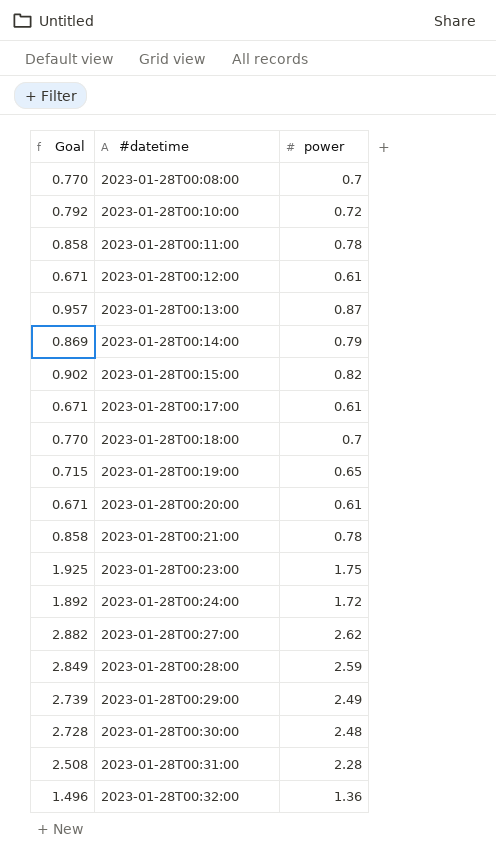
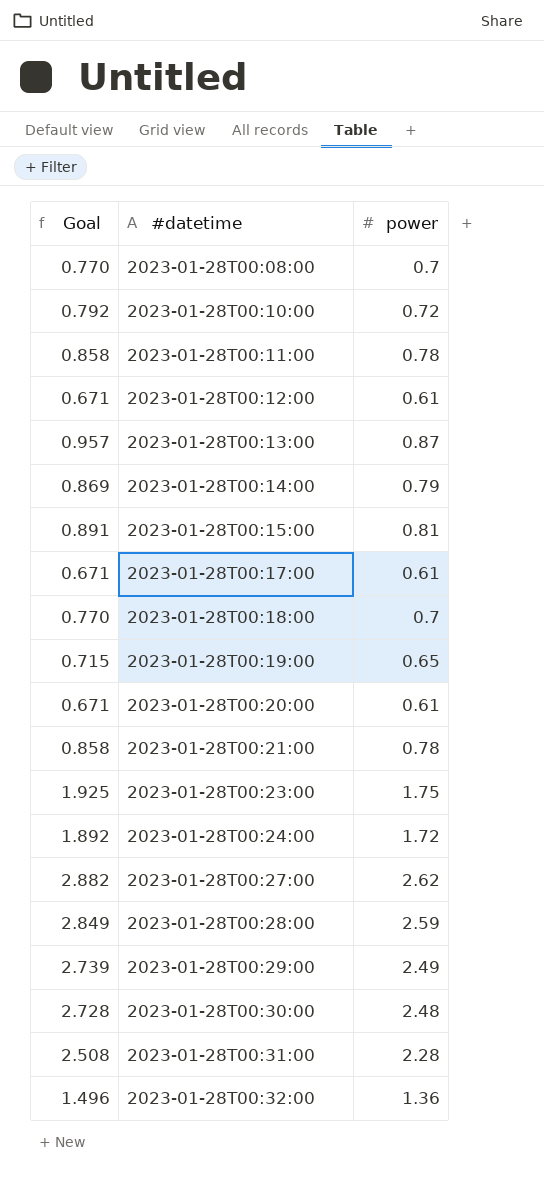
2023-01-28T00:15:00 | Goal: 0.902 -> 0.891
2023-01-28T00:15:00 | power: 0.82 -> 0.81

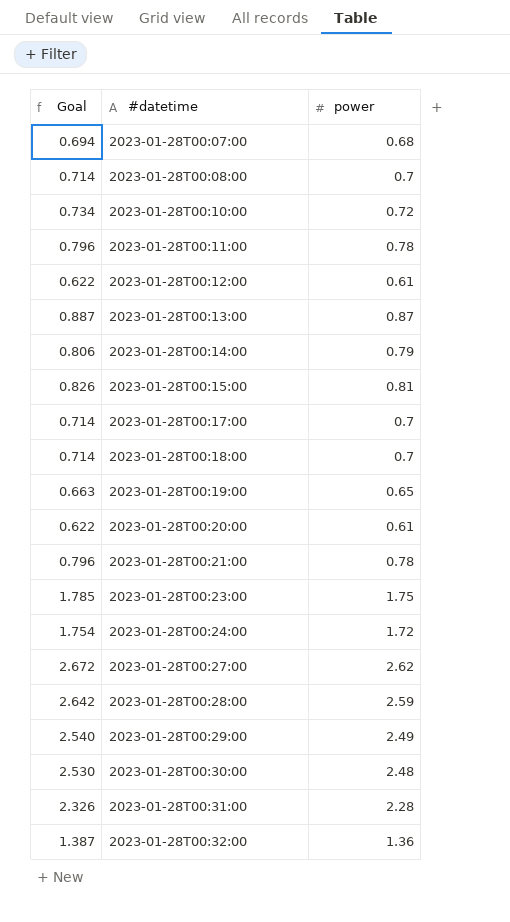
column Goal | formula: [power] * 1.1 -> [power] * 1.02
row 2023-01-28T00:07:00: none -> 0.694 | 0.68
2023-01-28T00:17:00 | power: 0.61 -> 0.7

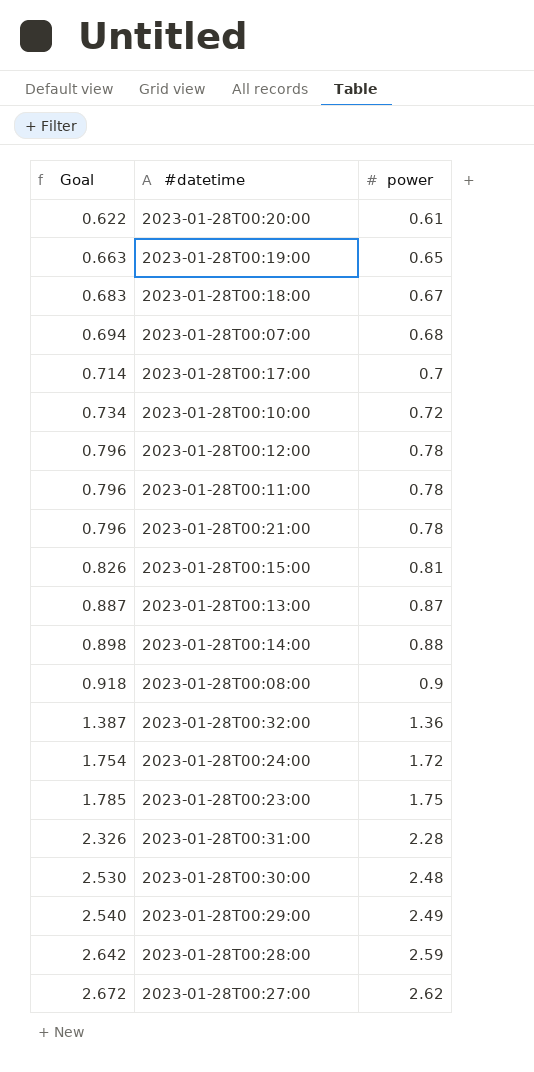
row order: #datetime ascending -> Goal ascending
2023-01-28T00:18:00 | Goal: 0.714 -> 0.683
2023-01-28T00:18:00 | power: 0.7 -> 0.67
2023-01-28T00:12:00 | Goal: 0.622 -> 0.796
2023-01-28T00:12:00 | power: 0.61 -> 0.78
2023-01-28T00:14:00 | Goal: 0.806 -> 0.898
2023-01-28T00:14:00 | power: 0.79 -> 0.88
2023-01-28T00:08:00 | Goal: 0.714 -> 0.918
2023-01-28T00:08:00 | power: 0.7 -> 0.9

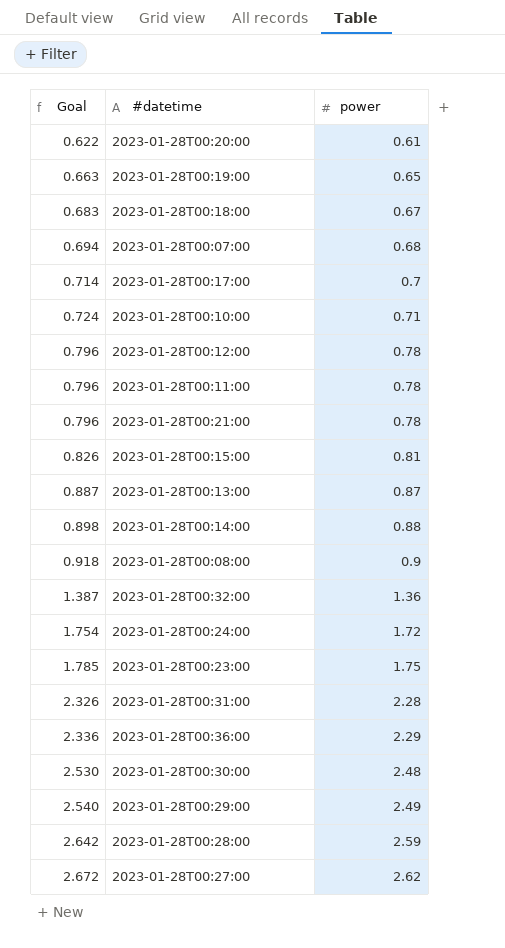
2023-01-28T00:10:00 | Goal: 0.734 -> 0.724
2023-01-28T00:10:00 | power: 0.72 -> 0.71
row 2023-01-28T00:36:00: none -> 2.336 | 2.29

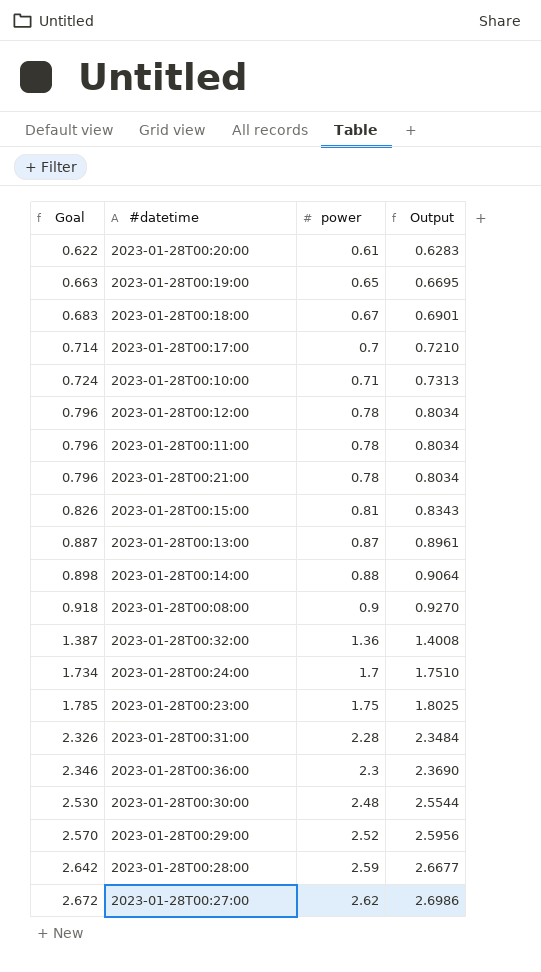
column Output | formula: none -> [power] * 1.03
row 2023-01-28T00:07:00: 0.694 | 0.68 -> none
2023-01-28T00:24:00 | Goal: 1.754 -> 1.734
2023-01-28T00:24:00 | power: 1.72 -> 1.7
2023-01-28T00:36:00 | Goal: 2.336 -> 2.346
2023-01-28T00:36:00 | power: 2.29 -> 2.3
2023-01-28T00:29:00 | Goal: 2.540 -> 2.570
2023-01-28T00:29:00 | power: 2.49 -> 2.52

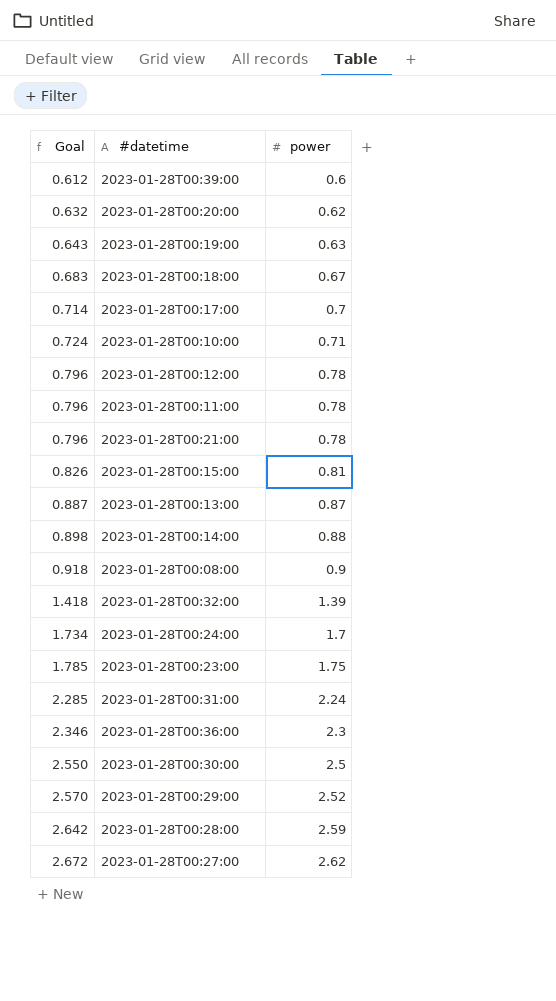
column Output | formula: [power] * 1.03 -> none
row 2023-01-28T00:39:00: none -> 0.612 | 0.6
2023-01-28T00:20:00 | Goal: 0.622 -> 0.632
2023-01-28T00:20:00 | power: 0.61 -> 0.62
2023-01-28T00:19:00 | Goal: 0.663 -> 0.643
2023-01-28T00:19:00 | power: 0.65 -> 0.63
2023-01-28T00:32:00 | Goal: 1.387 -> 1.418
2023-01-28T00:32:00 | power: 1.36 -> 1.39
2023-01-28T00:31:00 | Goal: 2.326 -> 2.285
2023-01-28T00:31:00 | power: 2.28 -> 2.24
2023-01-28T00:30:00 | Goal: 2.530 -> 2.550
2023-01-28T00:30:00 | power: 2.48 -> 2.5

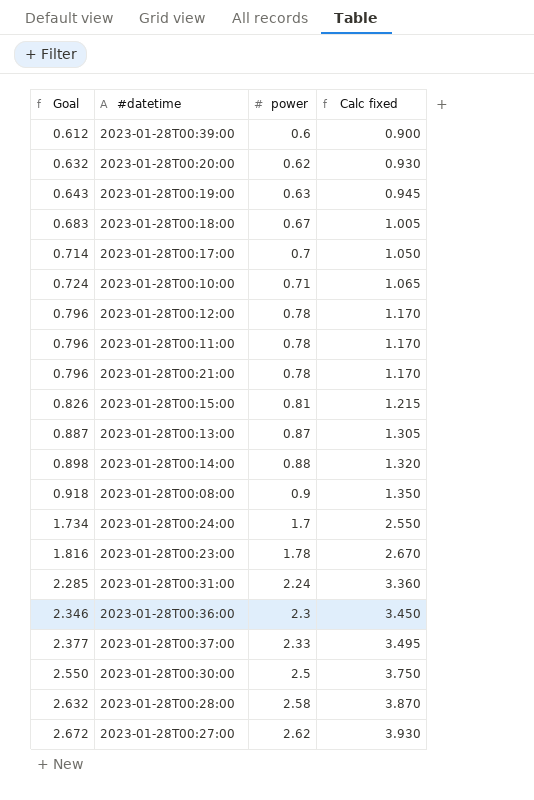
column Calc fixed | formula: none -> [power] * 1.5
row 2023-01-28T00:32:00: 1.418 | 1.39 -> none
row 2023-01-28T00:29:00: 2.570 | 2.52 -> none
2023-01-28T00:23:00 | Goal: 1.785 -> 1.816
2023-01-28T00:23:00 | power: 1.75 -> 1.78
row 2023-01-28T00:37:00: none -> 2.377 | 2.33 | 3.495
2023-01-28T00:28:00 | Goal: 2.642 -> 2.632
2023-01-28T00:28:00 | power: 2.59 -> 2.58

